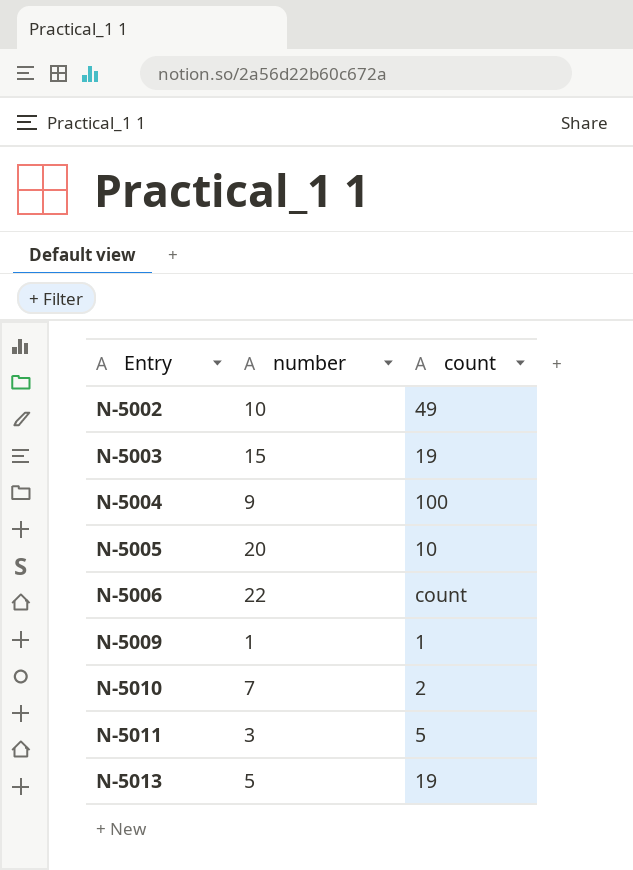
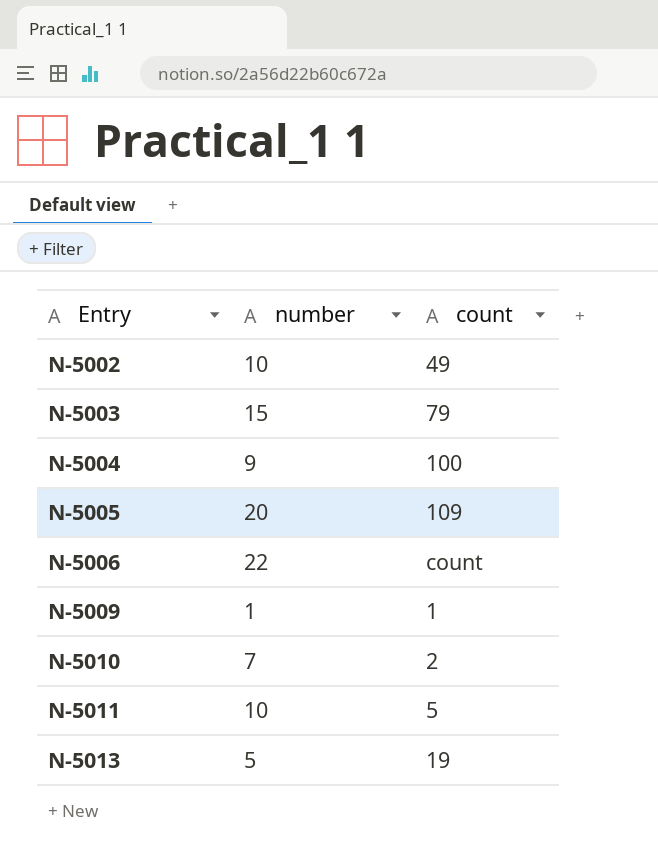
N-5003 | count: 19 -> 79
N-5005 | count: 10 -> 109
N-5011 | number: 3 -> 10

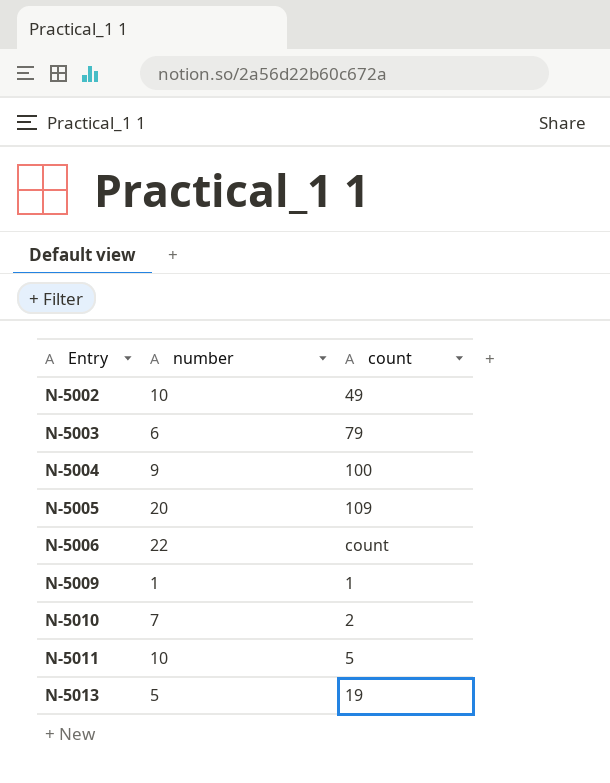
N-5003 | number: 15 -> 6

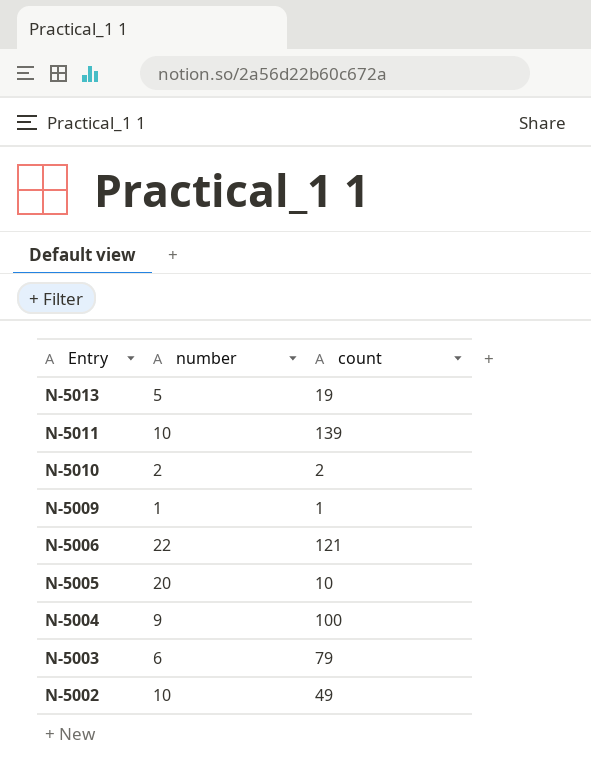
row order: Entry ascending -> Entry descending
N-5011 | count: 5 -> 139
N-5010 | number: 7 -> 2
N-5006 | count: count -> 121
N-5005 | count: 109 -> 10

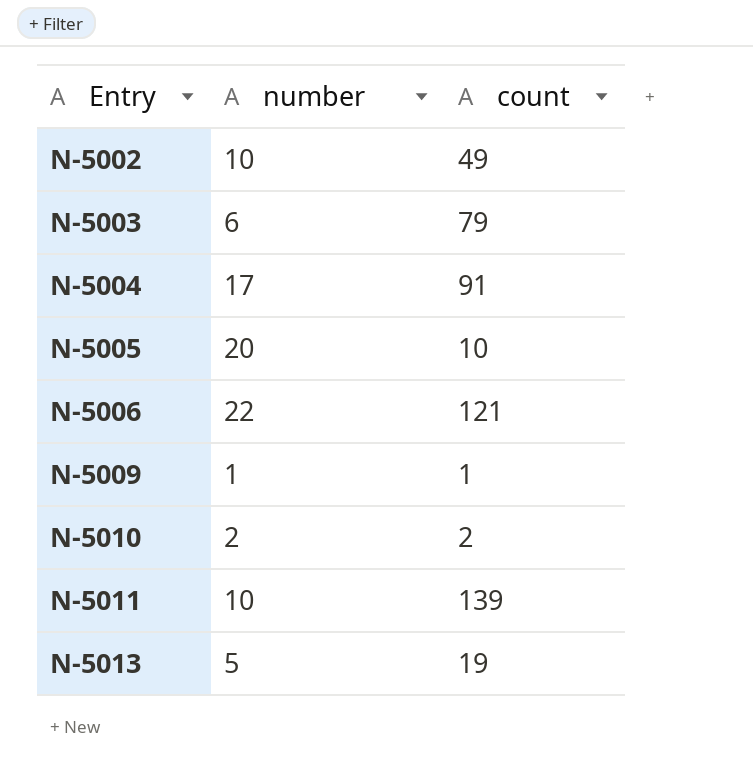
row order: Entry descending -> Entry ascending
N-5004 | number: 9 -> 17
N-5004 | count: 100 -> 91

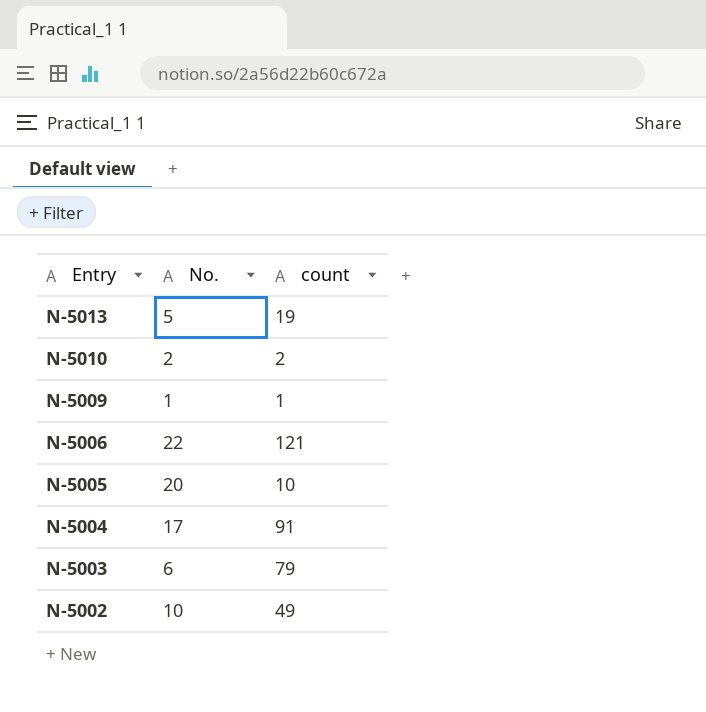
row order: Entry ascending -> Entry descending
column name: number -> No.
row N-5011: 10 | 139 -> none

